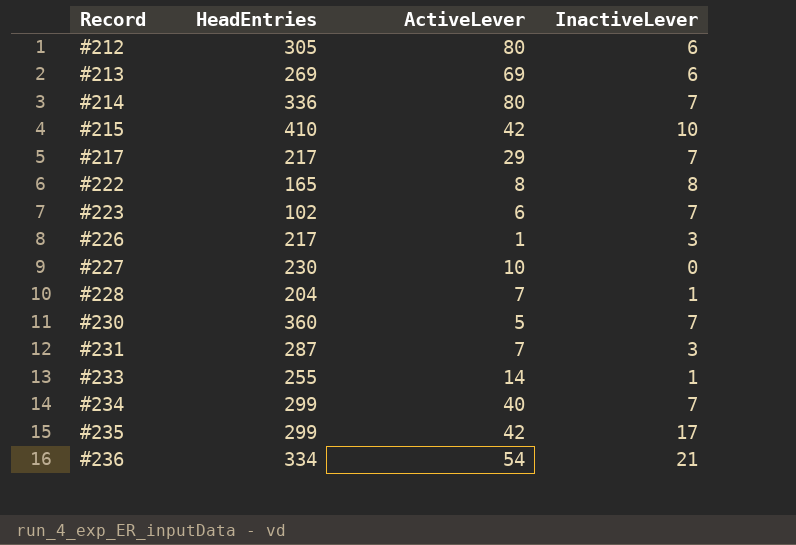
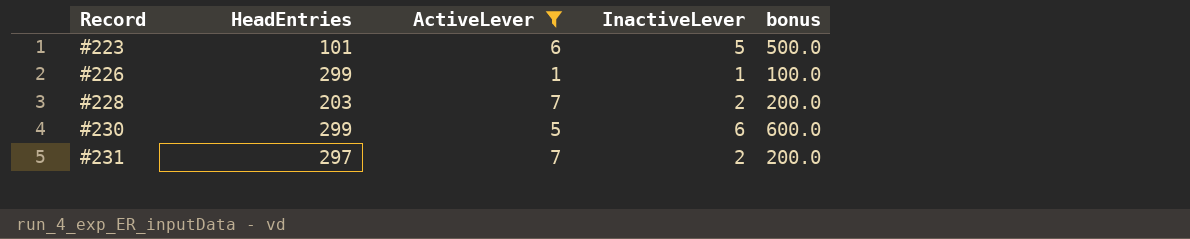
filter: none -> ActiveLever <= 7
column bonus | formula: none -> [InactiveLever] * 100
#223 | HeadEntries: 102 -> 101
#223 | InactiveLever: 7 -> 5
#226 | HeadEntries: 217 -> 299
#226 | InactiveLever: 3 -> 1
#228 | HeadEntries: 204 -> 203
#228 | InactiveLever: 1 -> 2
#230 | HeadEntries: 360 -> 299
#230 | InactiveLever: 7 -> 6
#231 | HeadEntries: 287 -> 297
#231 | InactiveLever: 3 -> 2

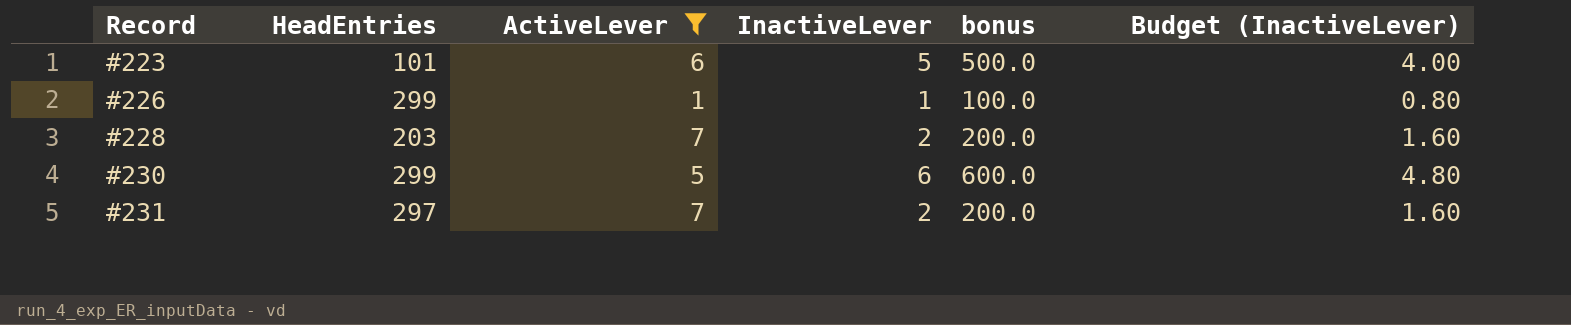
column Budget (InactiveLever) | formula: none -> [InactiveLever] * 0.8

